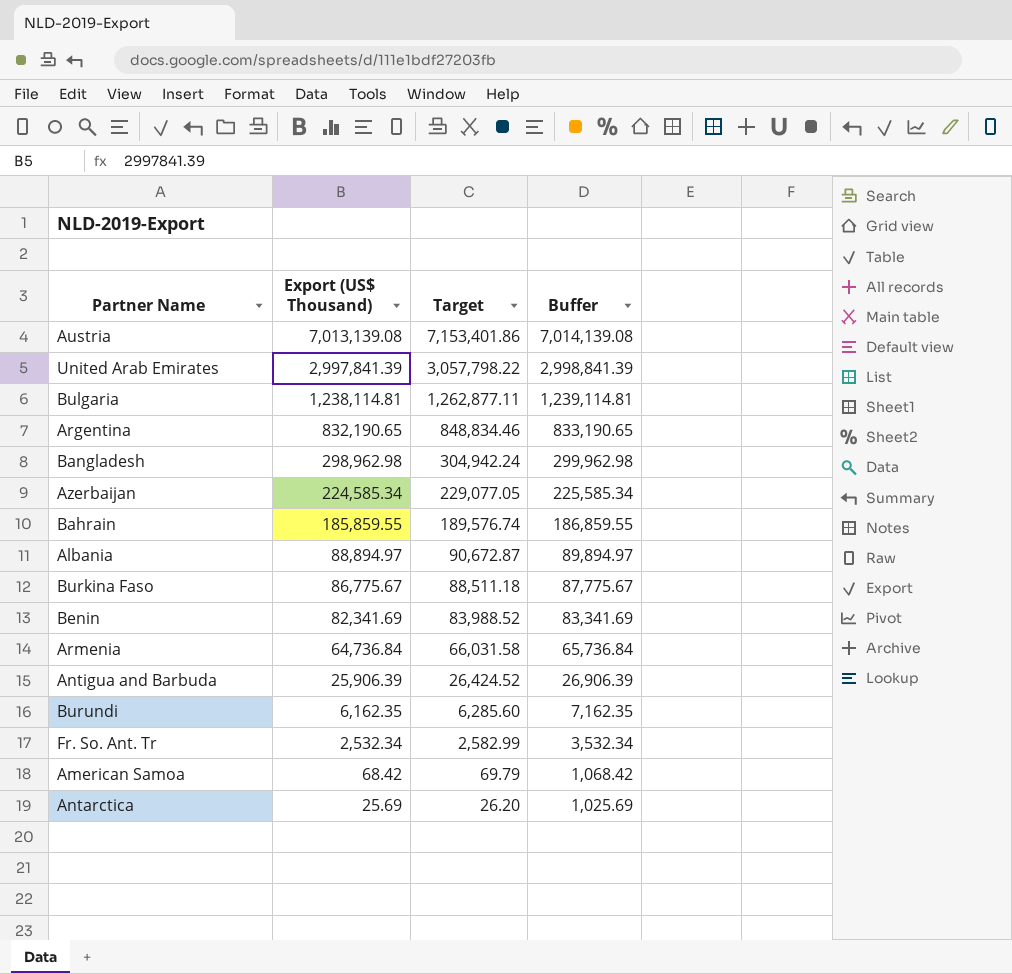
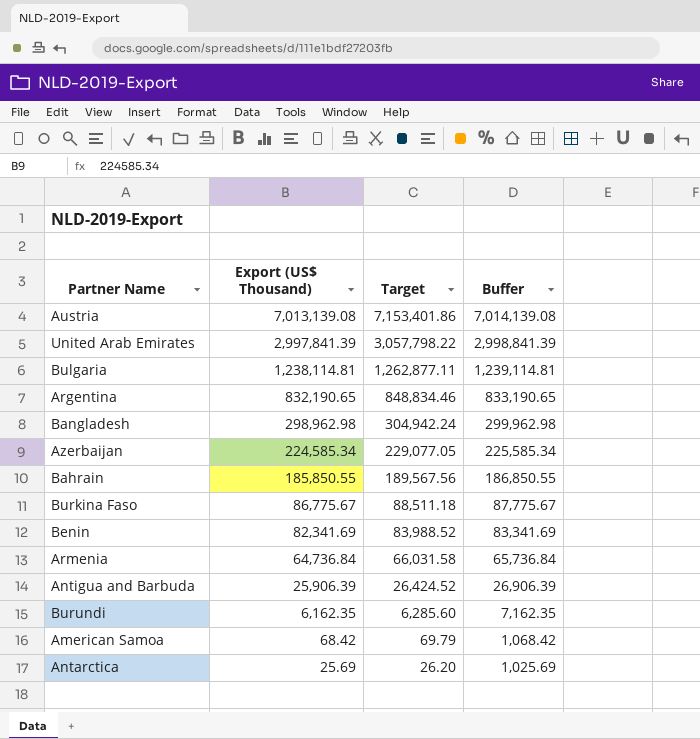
row Albania: 88,894.97 | 90,672.87 | 89,894.97 -> none
row Fr. So. Ant. Tr: 2,532.34 | 2,582.99 | 3,532.34 -> none
Bahrain | Export (US$ Thousand): 185,859.55 -> 185,850.55
Bahrain | Target: 189,576.74 -> 189,567.56
Bahrain | Buffer: 186,859.55 -> 186,850.55

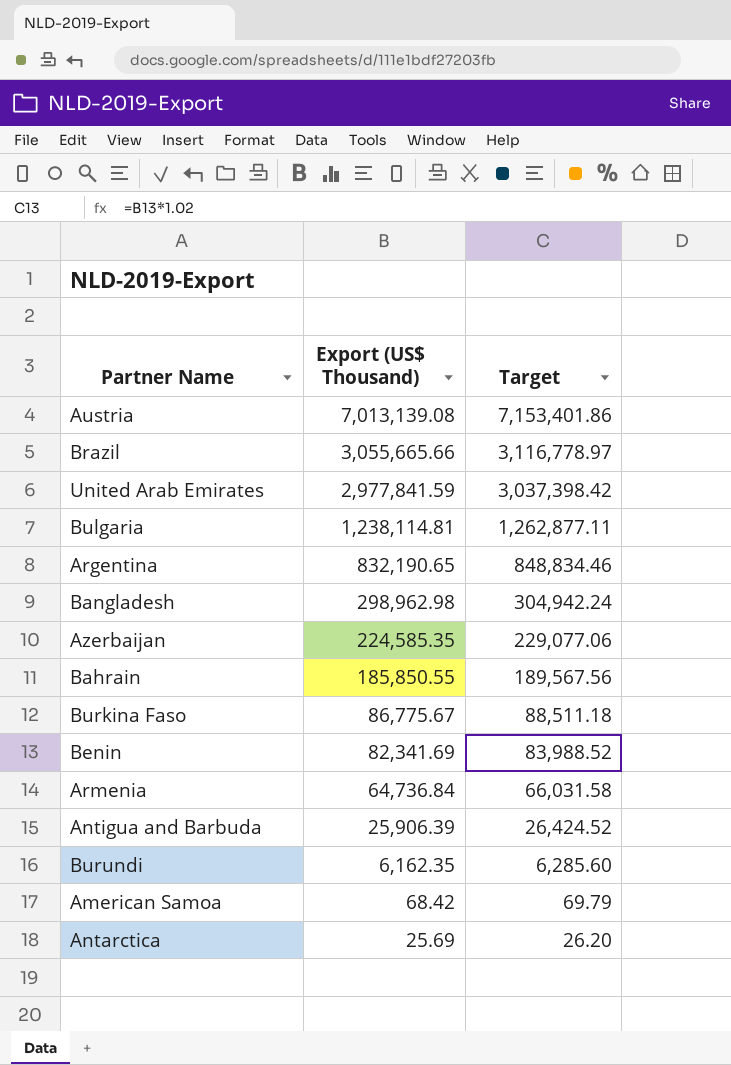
column Buffer | formula: [Export (US$ Thousand)] + 1000 -> none
row Brazil: none -> 3,055,665.66 | 3,116,778.97
United Arab Emirates | Export (US$ Thousand): 2,997,841.39 -> 2,977,841.59
United Arab Emirates | Target: 3,057,798.22 -> 3,037,398.42
Azerbaijan | Export (US$ Thousand): 224,585.34 -> 224,585.35
Azerbaijan | Target: 229,077.05 -> 229,077.06

